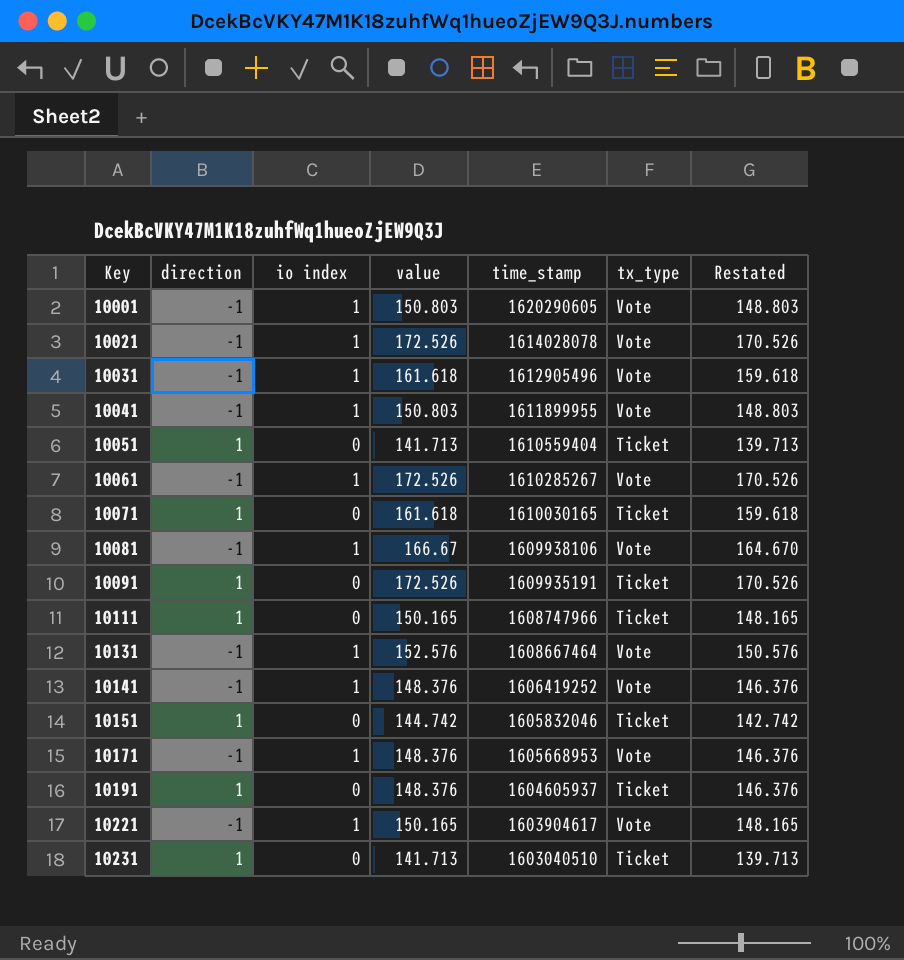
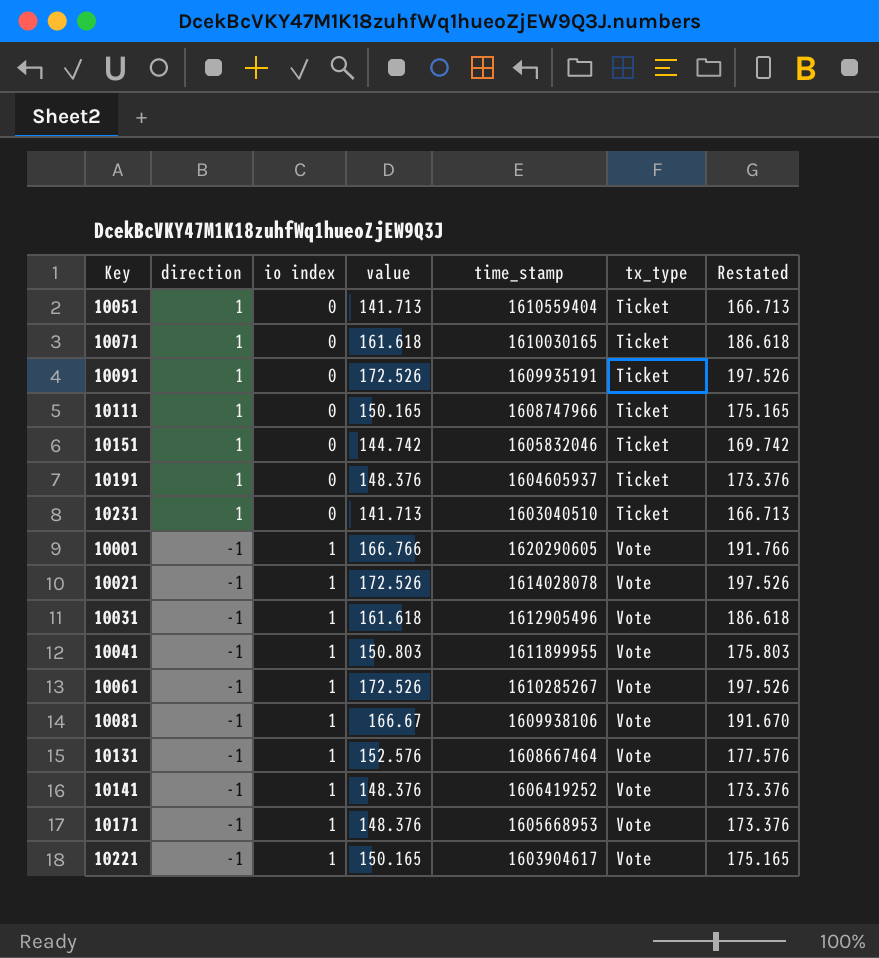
row order: Key ascending -> direction descending
column Restated | formula: [value] - 2 -> [value] + 25
10001 | value: 150.803 -> 166.766

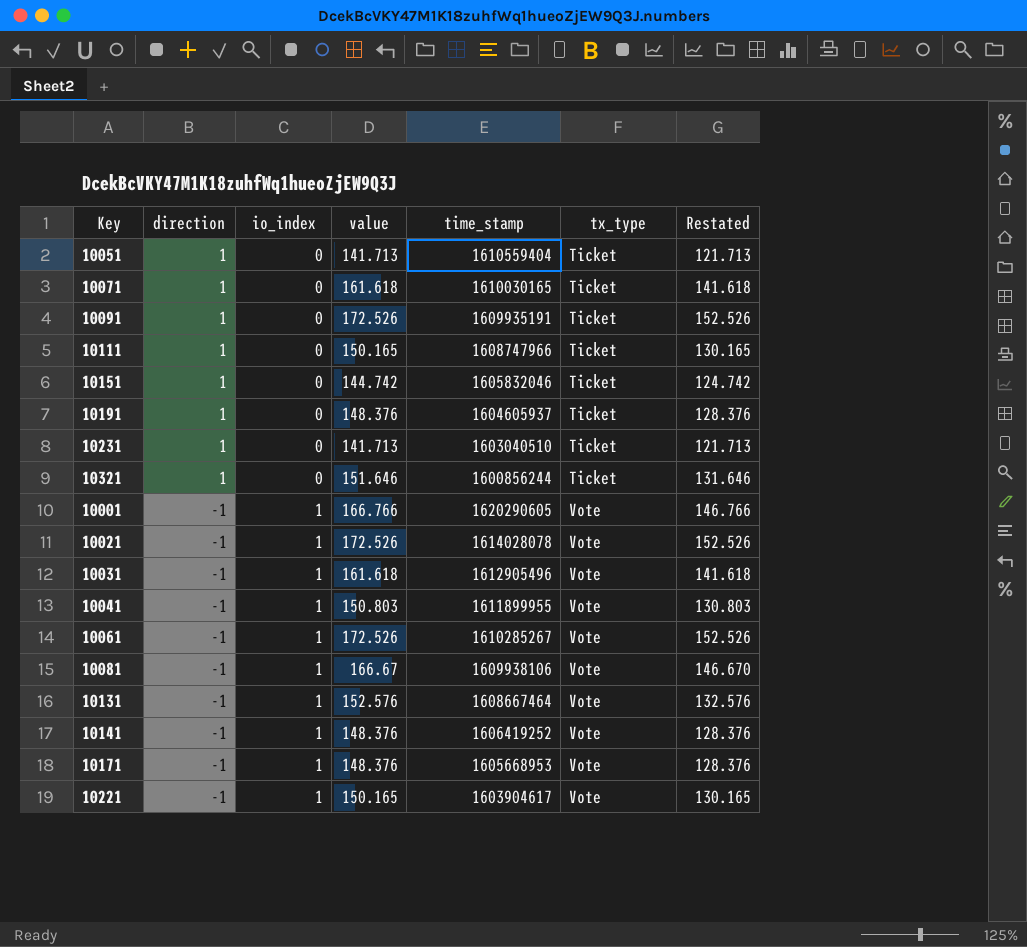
column name: io index -> io_index
column Restated | formula: [value] + 25 -> [value] - 20
row 10321: none -> 1 | 0 | 151.646 | 1600856244 | Ticket | 131.646

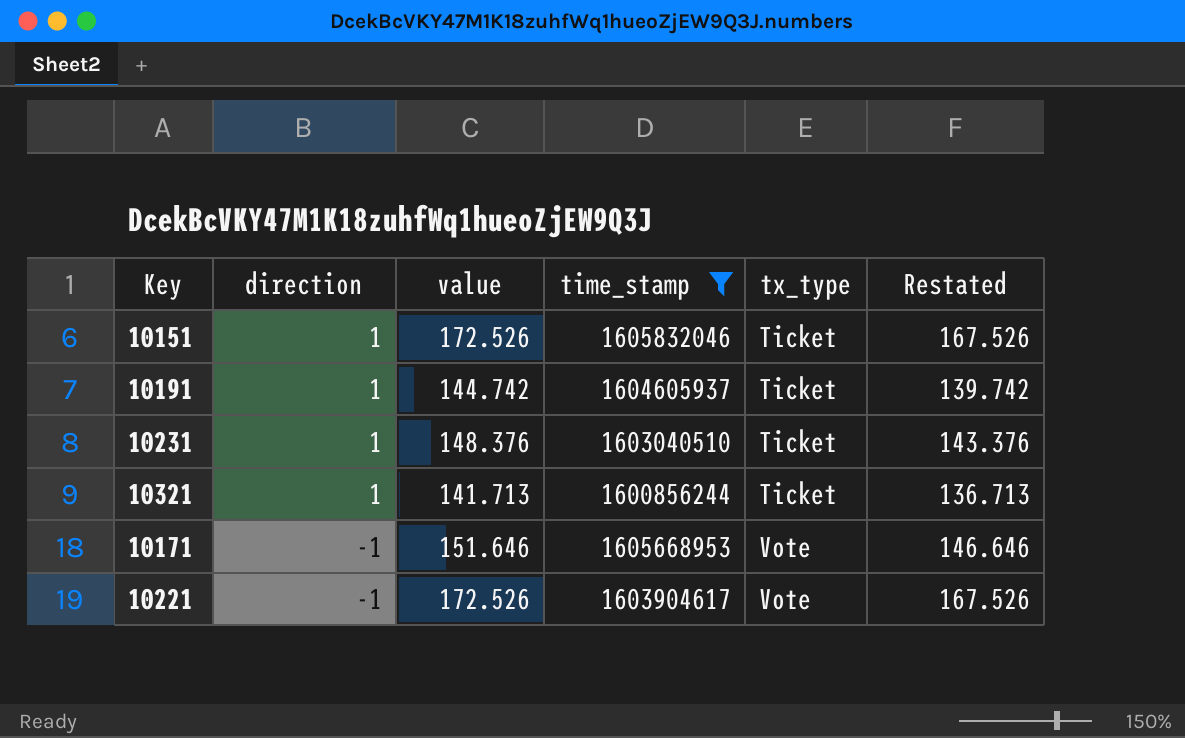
filter: none -> time_stamp <= 1605832046
column io_index | position: 3 -> none
column Restated | formula: [value] - 20 -> [value] - 5
10151 | value: 144.742 -> 172.526
10191 | value: 148.376 -> 144.742
10231 | value: 141.713 -> 148.376
10321 | value: 151.646 -> 141.713
10171 | value: 148.376 -> 151.646
10221 | value: 150.165 -> 172.526

